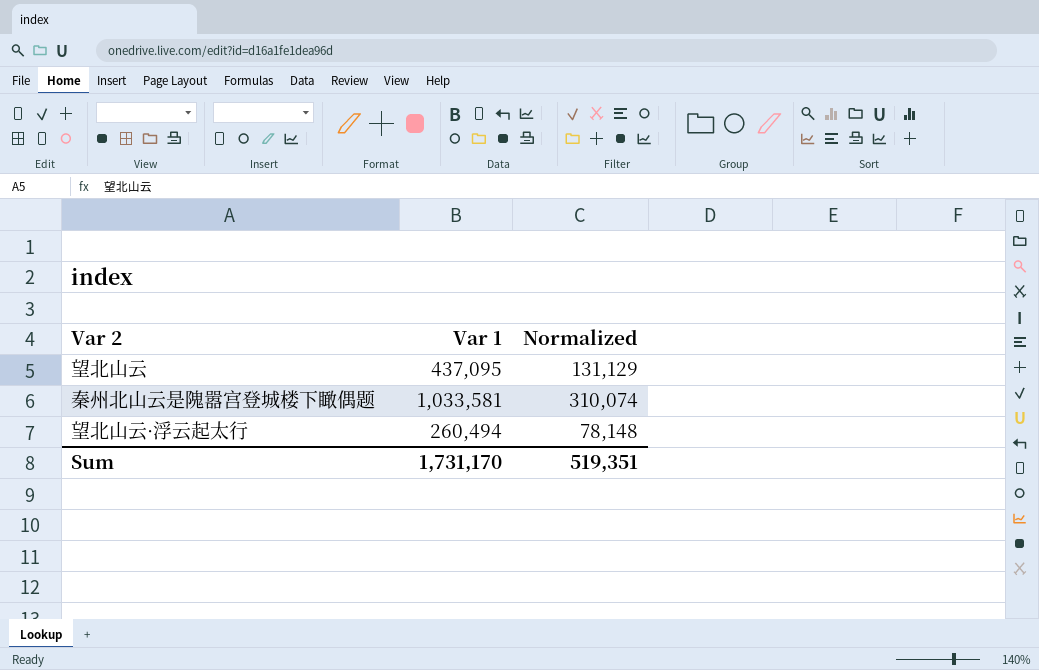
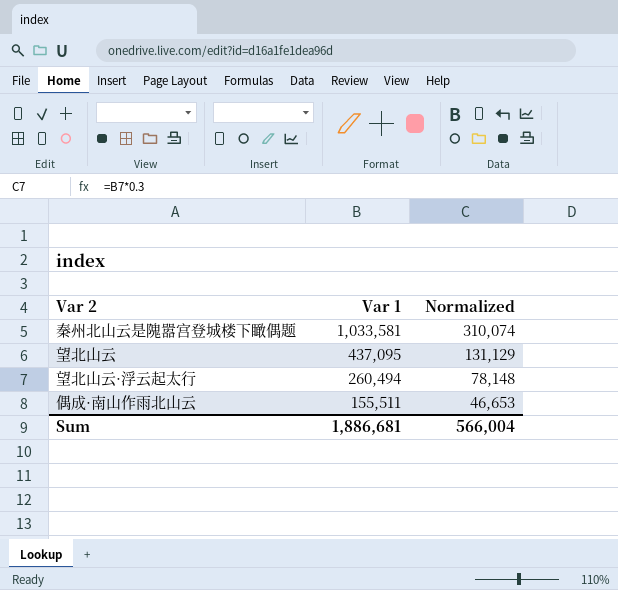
row order: none -> Var 1 descending
row 偶成·南山作雨北山云: none -> 155,511 | 46,653
Sum | Var 1: 1,731,170 -> 1,886,681
Sum | Normalized: 519,351 -> 566,004

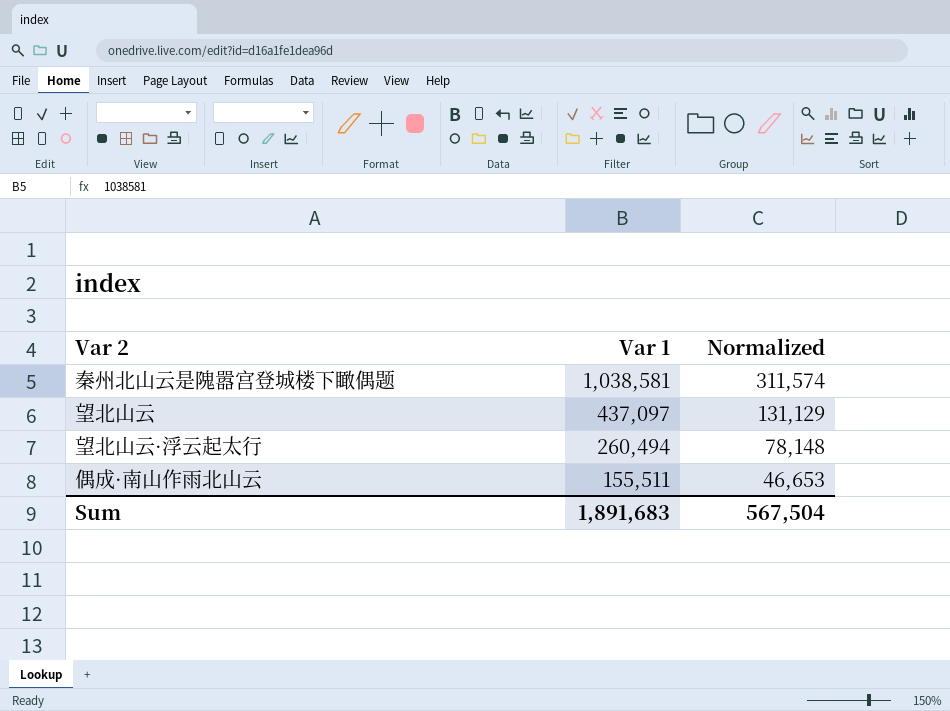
秦州北山云是隗嚣宫登城楼下瞰偶题 | Var 1: 1,033,581 -> 1,038,581
秦州北山云是隗嚣宫登城楼下瞰偶题 | Normalized: 310,074 -> 311,574
望北山云 | Var 1: 437,095 -> 437,097
Sum | Var 1: 1,886,681 -> 1,891,683
Sum | Normalized: 566,004 -> 567,504

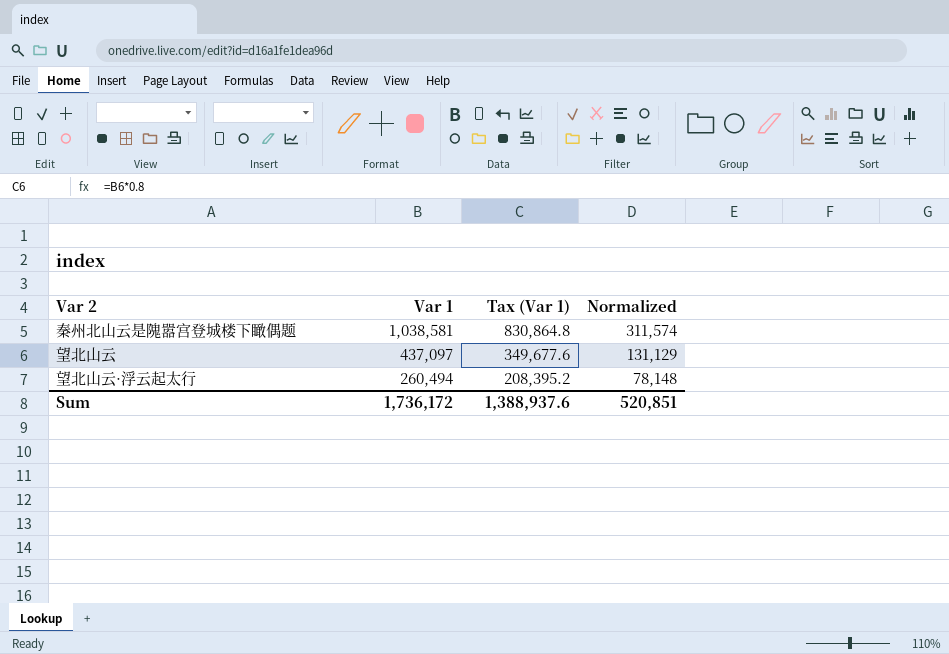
column Tax (Var 1) | formula: none -> [Var 1] * 0.8
row 偶成·南山作雨北山云: 155,511 | 46,653 -> none
Sum | Var 1: 1,891,683 -> 1,736,172
Sum | Normalized: 567,504 -> 520,851

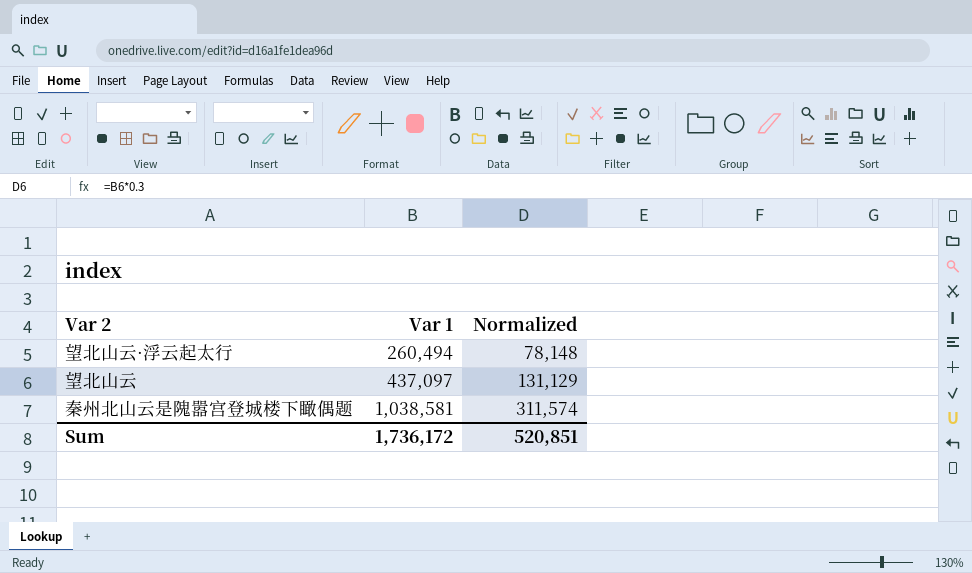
row order: Var 1 descending -> Var 1 ascending
column Tax (Var 1) | formula: [Var 1] * 0.8 -> none

